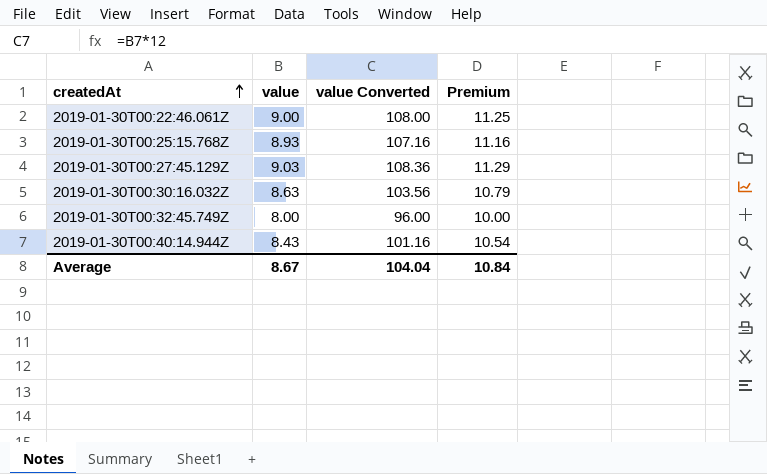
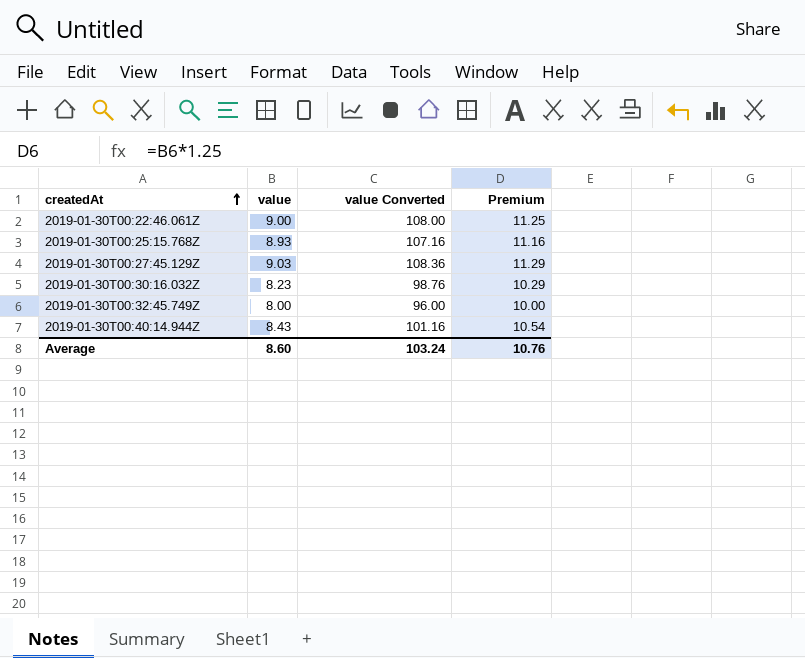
2019-01-30T00:30:16.032Z | value: 8.63 -> 8.23
2019-01-30T00:30:16.032Z | value Converted: 103.56 -> 98.76
2019-01-30T00:30:16.032Z | Premium: 10.79 -> 10.29
Average | value: 8.67 -> 8.60
Average | value Converted: 104.04 -> 103.24
Average | Premium: 10.84 -> 10.76

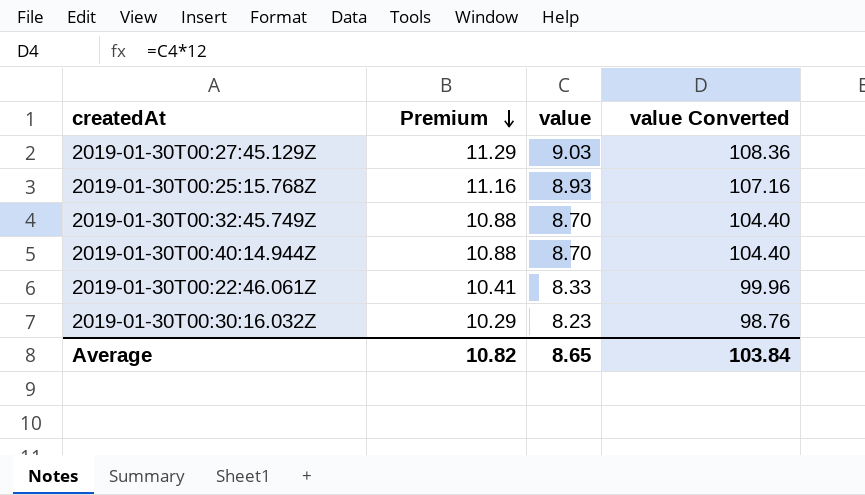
row order: createdAt ascending -> Premium descending
column Premium | position: 4 -> 2
2019-01-30T00:32:45.749Z | Premium: 10.00 -> 10.88
2019-01-30T00:32:45.749Z | value: 8.00 -> 8.70
2019-01-30T00:32:45.749Z | value Converted: 96.00 -> 104.40
2019-01-30T00:40:14.944Z | Premium: 10.54 -> 10.88
2019-01-30T00:40:14.944Z | value: 8.43 -> 8.70
2019-01-30T00:40:14.944Z | value Converted: 101.16 -> 104.40
2019-01-30T00:22:46.061Z | Premium: 11.25 -> 10.41
2019-01-30T00:22:46.061Z | value: 9.00 -> 8.33
2019-01-30T00:22:46.061Z | value Converted: 108.00 -> 99.96
Average | Premium: 10.76 -> 10.82
Average | value: 8.60 -> 8.65
Average | value Converted: 103.24 -> 103.84

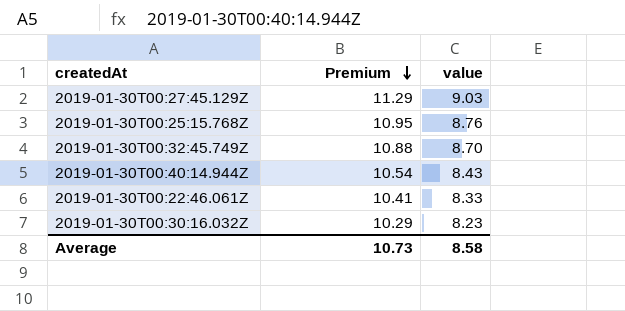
column value Converted | formula: [value] * 12 -> none
2019-01-30T00:25:15.768Z | Premium: 11.16 -> 10.95
2019-01-30T00:25:15.768Z | value: 8.93 -> 8.76
2019-01-30T00:40:14.944Z | Premium: 10.88 -> 10.54
2019-01-30T00:40:14.944Z | value: 8.70 -> 8.43
Average | Premium: 10.82 -> 10.73
Average | value: 8.65 -> 8.58

